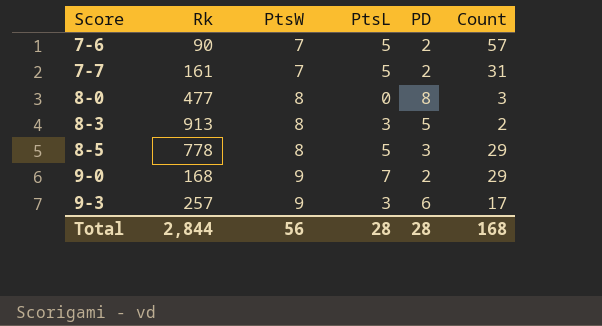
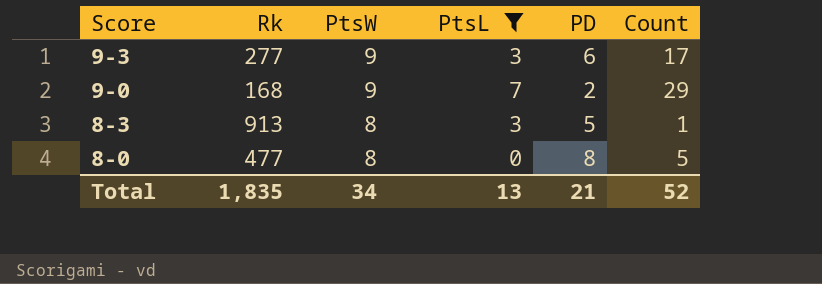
filter: none -> PtsL != 5
row order: Score ascending -> Score descending
9-3 | Rk: 257 -> 277
8-3 | Count: 2 -> 1
8-0 | Count: 3 -> 5
Total | Rk: 2,844 -> 1,835
Total | PtsW: 56 -> 34
Total | PtsL: 28 -> 13
Total | PD: 28 -> 21
Total | Count: 168 -> 52

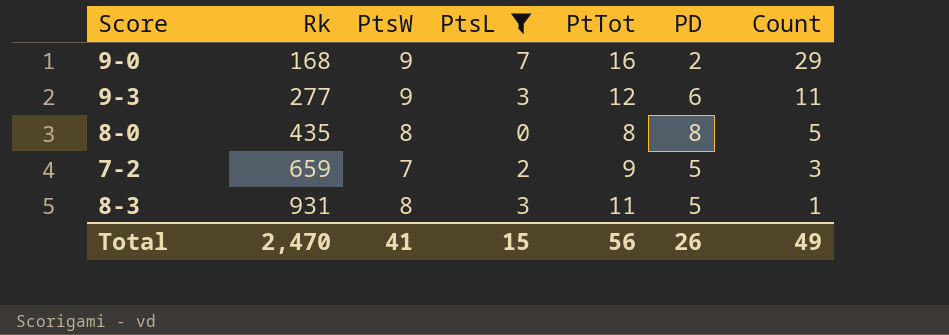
row order: Score descending -> Rk ascending
column PtTot | formula: none -> [PtsW] + [PtsL]
9-3 | Count: 17 -> 11
8-0 | Rk: 477 -> 435
row 7-2: none -> 659 | 7 | 2 | 9 | 5 | 3
8-3 | Rk: 913 -> 931
Total | Rk: 1,835 -> 2,470
Total | PtsW: 34 -> 41
Total | PtsL: 13 -> 15
Total | PD: 21 -> 26
Total | Count: 52 -> 49

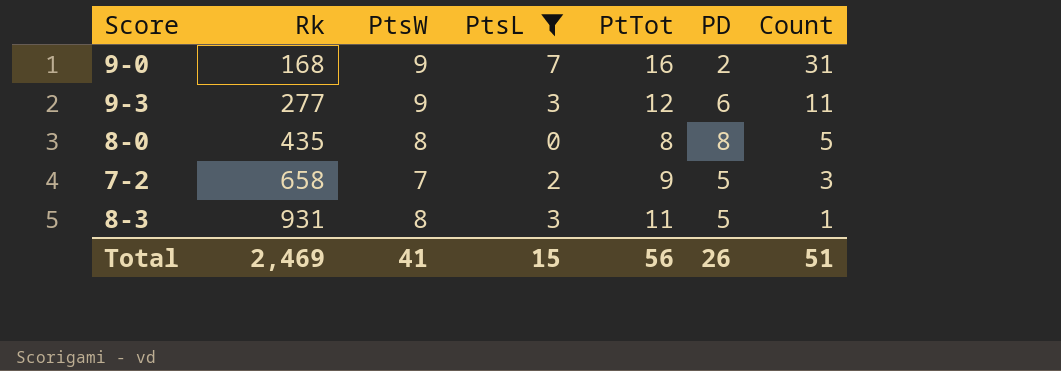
9-0 | Count: 29 -> 31
7-2 | Rk: 659 -> 658
Total | Rk: 2,470 -> 2,469
Total | Count: 49 -> 51

